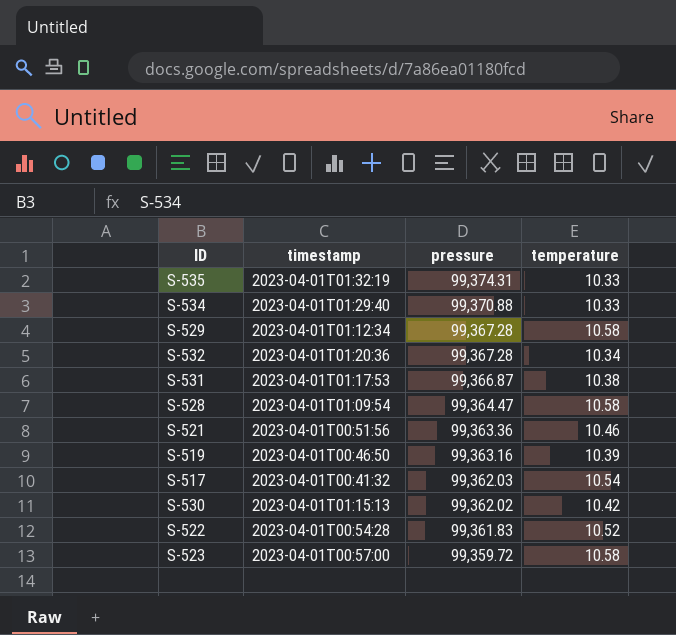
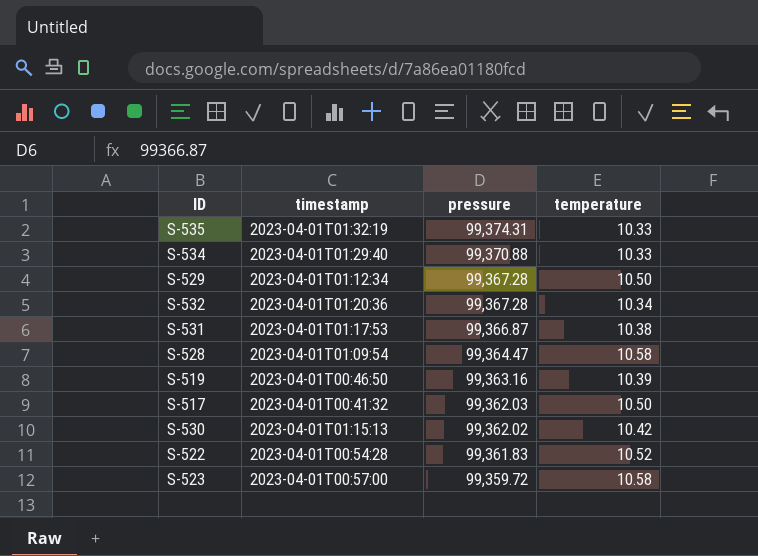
row S-521: 2023-04-01T00:51:56 | 99,363.36 | 10.46 -> none
S-529 | temperature: 10.58 -> 10.50
S-517 | temperature: 10.54 -> 10.50

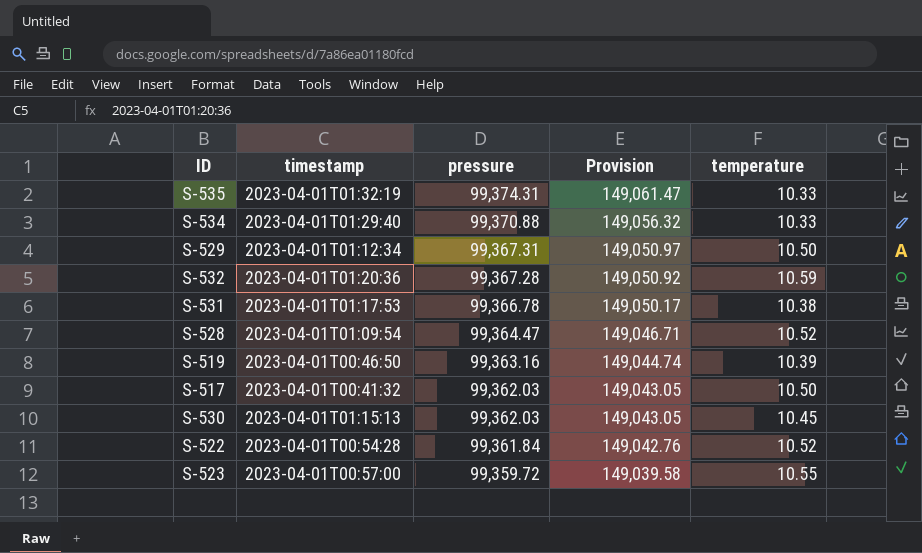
column Provision | formula: none -> [pressure] * 1.5
S-529 | pressure: 99,367.28 -> 99,367.31
S-532 | temperature: 10.34 -> 10.59
S-531 | pressure: 99,366.87 -> 99,366.78
S-528 | temperature: 10.58 -> 10.52
S-530 | pressure: 99,362.02 -> 99,362.03
S-530 | temperature: 10.42 -> 10.45
S-522 | pressure: 99,361.83 -> 99,361.84
S-523 | temperature: 10.58 -> 10.55

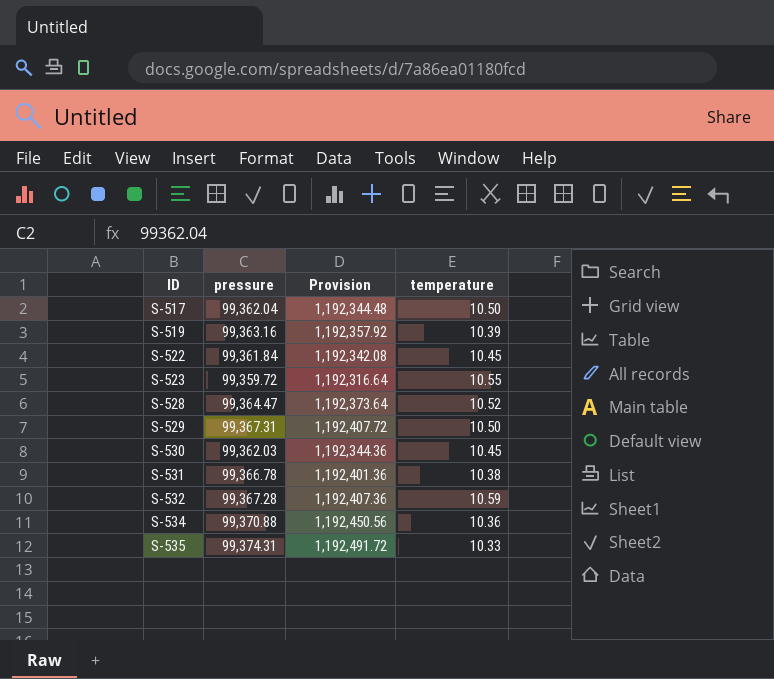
row order: pressure descending -> ID ascending
column timestamp | position: 2 -> none
column Provision | formula: [pressure] * 1.5 -> [pressure] * 12
S-517 | pressure: 99,362.03 -> 99,362.04
S-522 | temperature: 10.52 -> 10.45
S-534 | temperature: 10.33 -> 10.36

